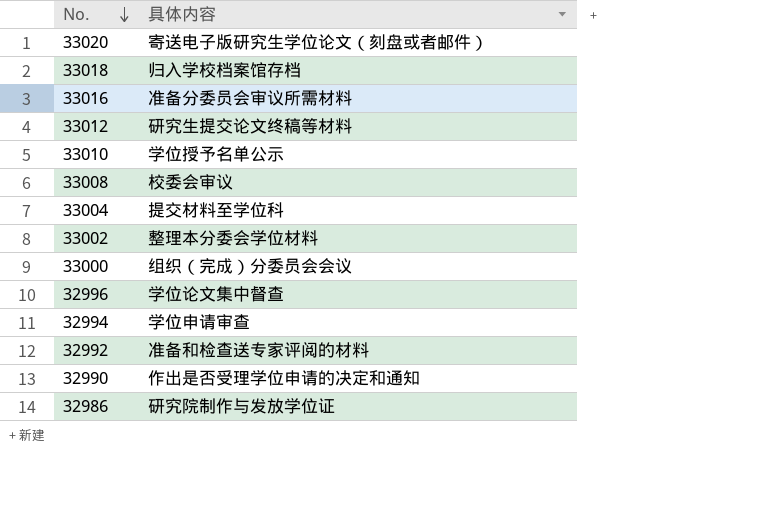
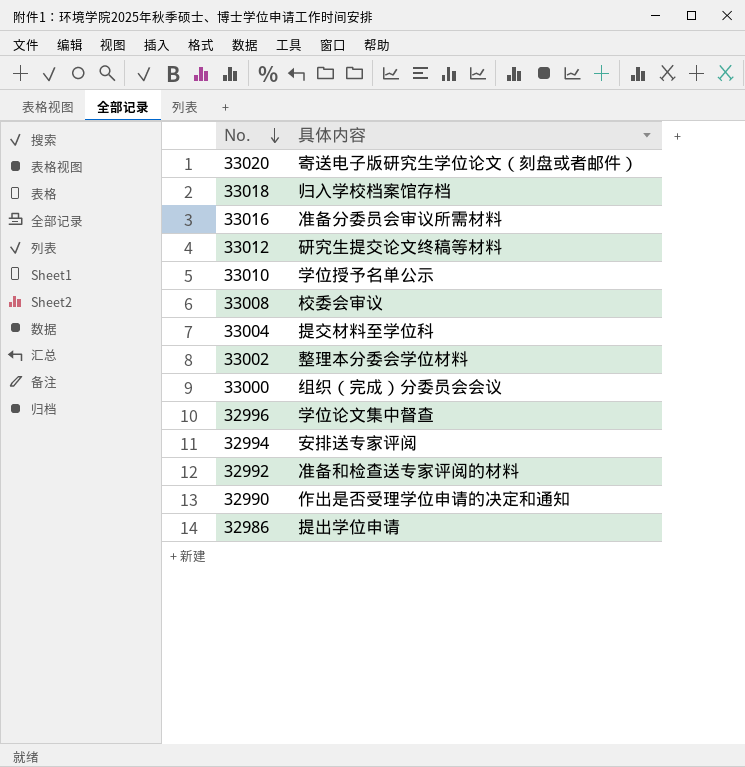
32994 | 具体内容: 学位申请审查 -> 安排送专家评阅
32986 | 具体内容: 研究院制作与发放学位证 -> 提出学位申请

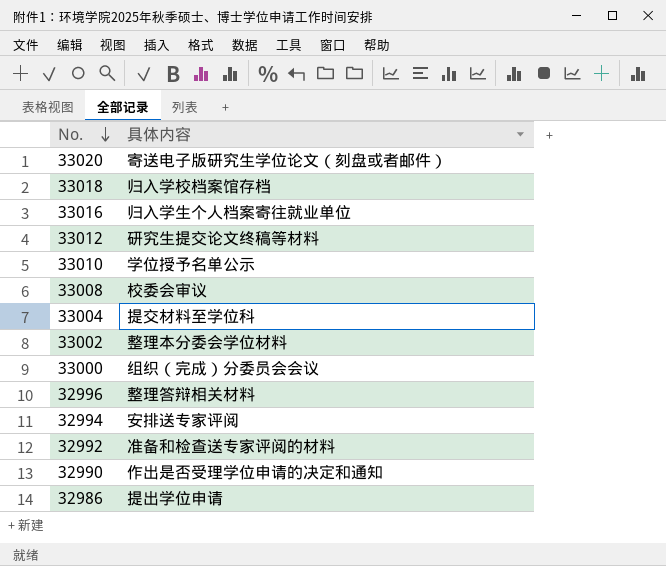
33016 | 具体内容: 准备分委员会审议所需材料 -> 归入学生个人档案寄往就业单位
32996 | 具体内容: 学位论文集中督查 -> 整理答辩相关材料

